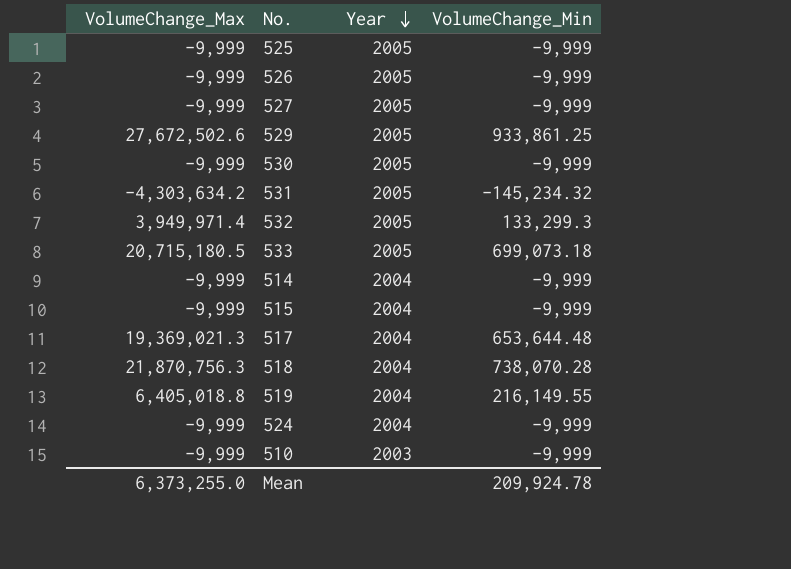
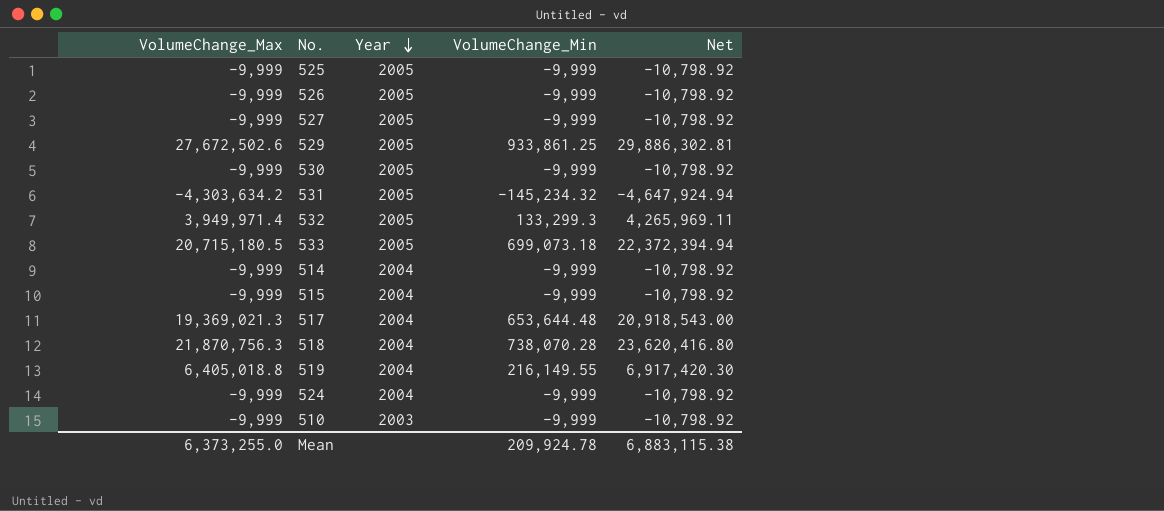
column Net | formula: none -> [VolumeChange_Max] * 1.08

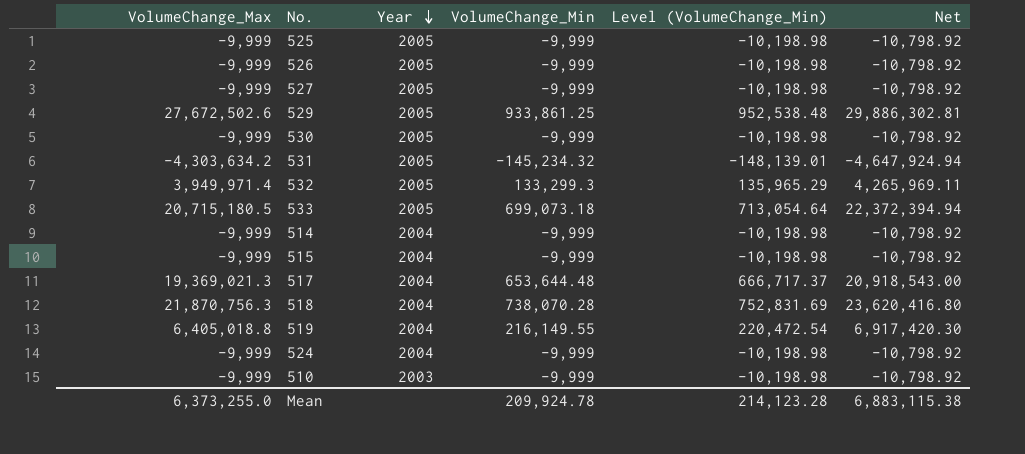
column Level (VolumeChange_Min) | formula: none -> [VolumeChange_Min] * 1.02

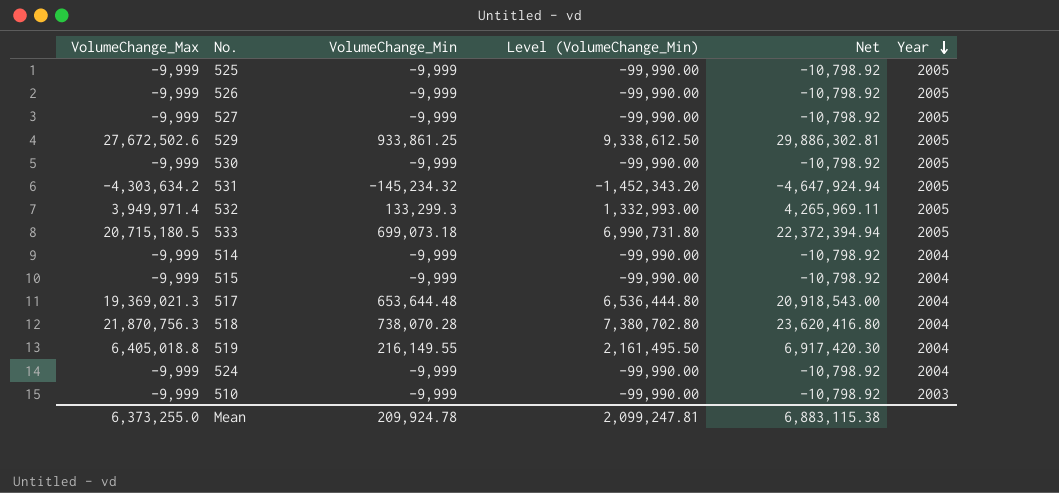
column Level (VolumeChange_Min) | formula: [VolumeChange_Min] * 1.02 -> [VolumeChange_Min] * 10
column Year | position: 3 -> 6
Mean | Level (VolumeChange_Min): 214,123.28 -> 2,099,247.81

